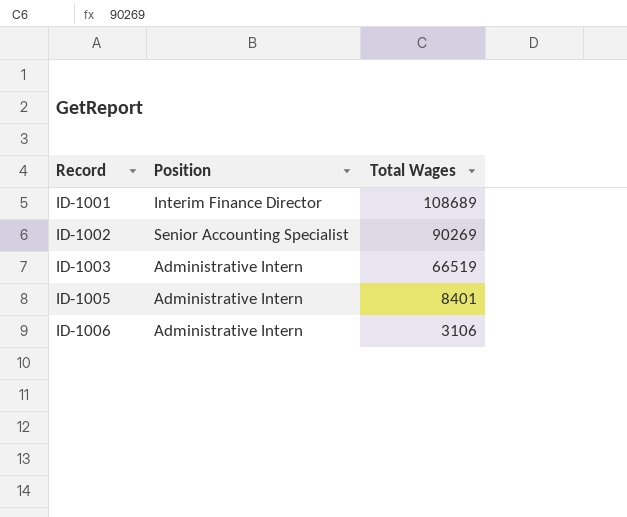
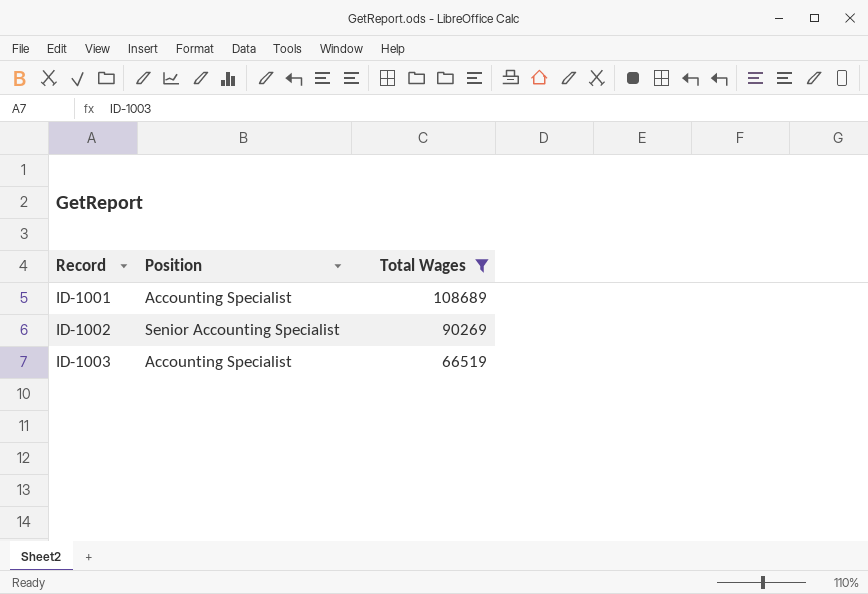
filter: none -> Total Wages >= 66519
ID-1001 | Position: Interim Finance Director -> Accounting Specialist
ID-1003 | Position: Administrative Intern -> Accounting Specialist

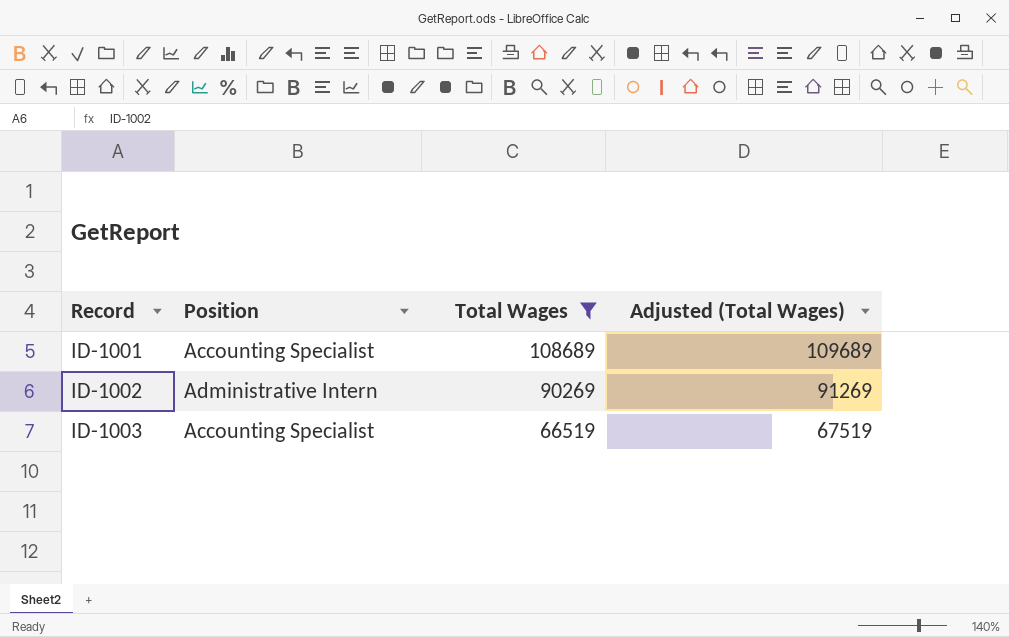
column Adjusted (Total Wages) | formula: none -> [Total Wages] + 1000
ID-1002 | Position: Senior Accounting Specialist -> Administrative Intern

